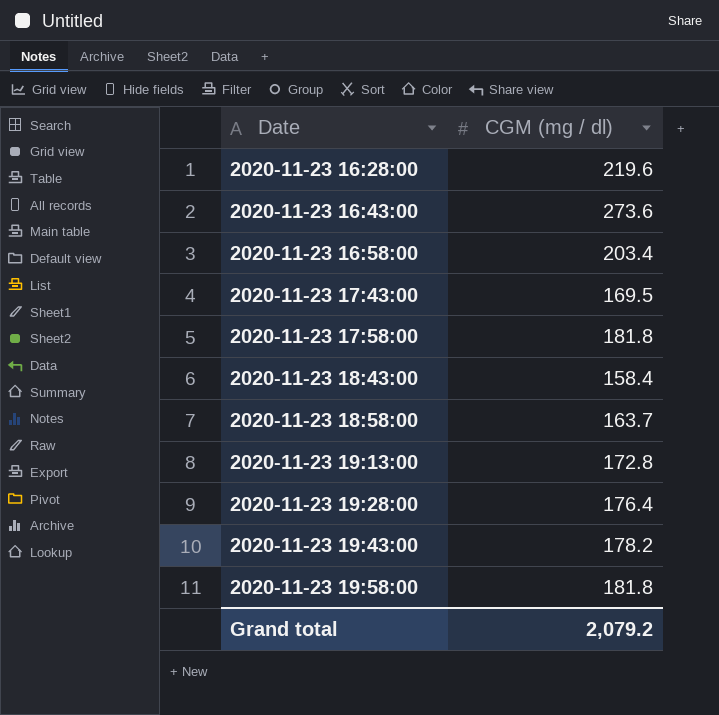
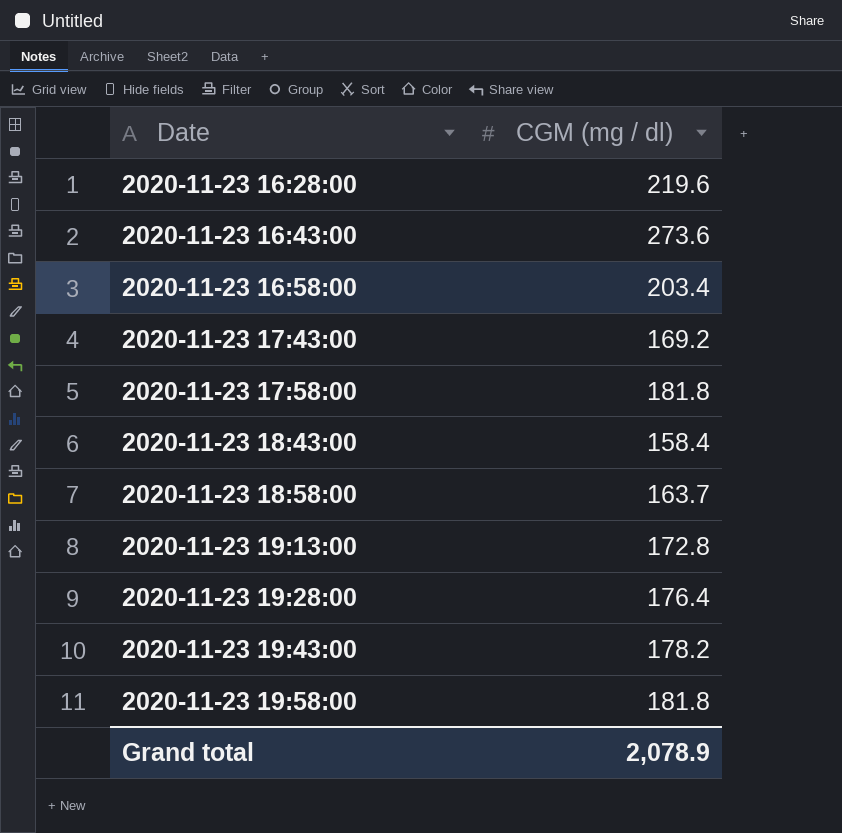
2020-11-23 17:43:00 | CGM (mg / dl): 169.5 -> 169.2
Grand total | CGM (mg / dl): 2,079.2 -> 2,078.9

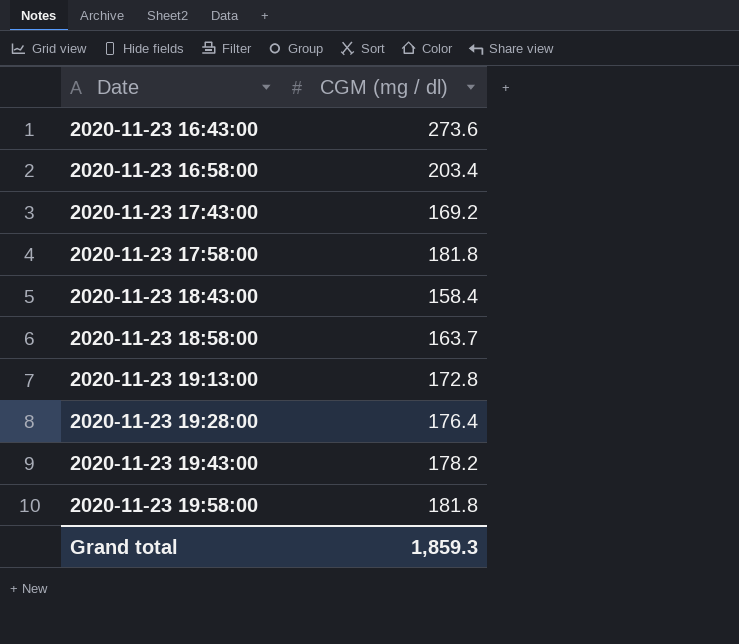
row 2020-11-23 16:28:00: 219.6 -> none
Grand total | CGM (mg / dl): 2,078.9 -> 1,859.3

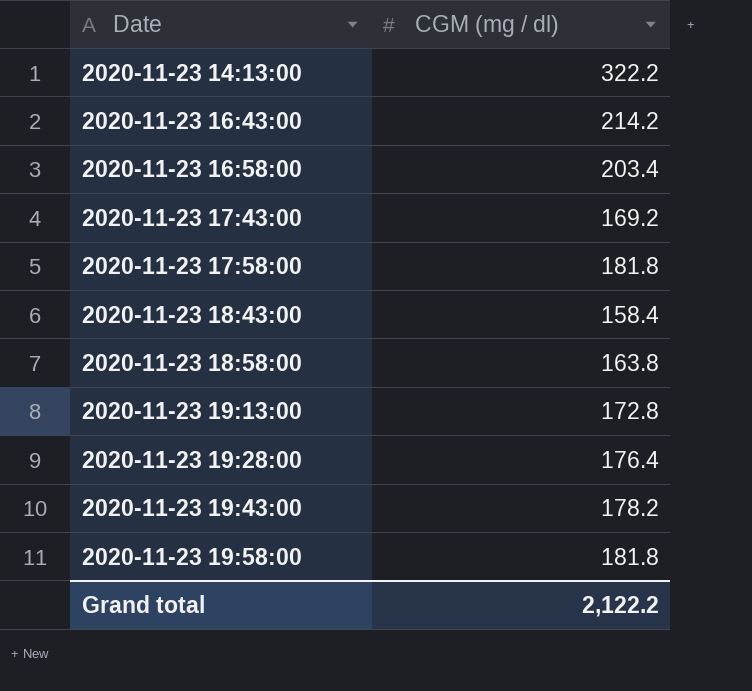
row 2020-11-23 14:13:00: none -> 322.2
2020-11-23 16:43:00 | CGM (mg / dl): 273.6 -> 214.2
2020-11-23 18:58:00 | CGM (mg / dl): 163.7 -> 163.8
Grand total | CGM (mg / dl): 1,859.3 -> 2,122.2

